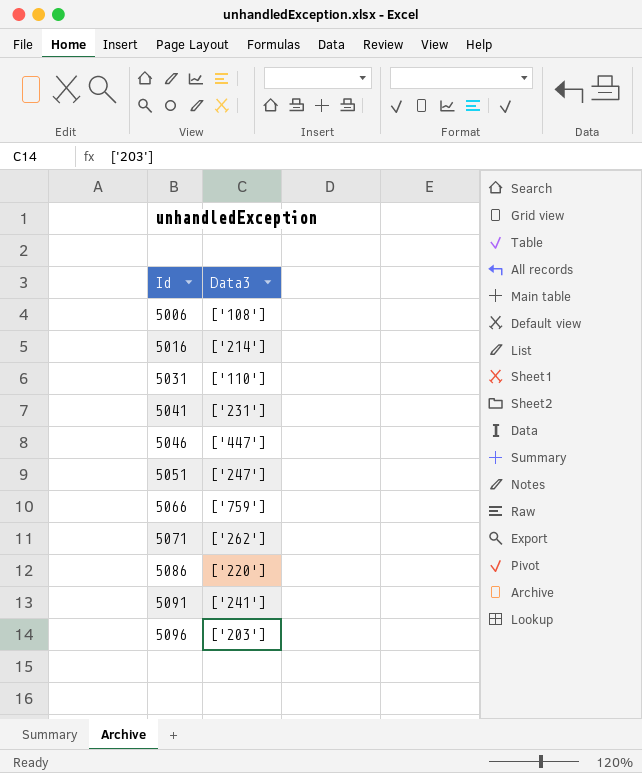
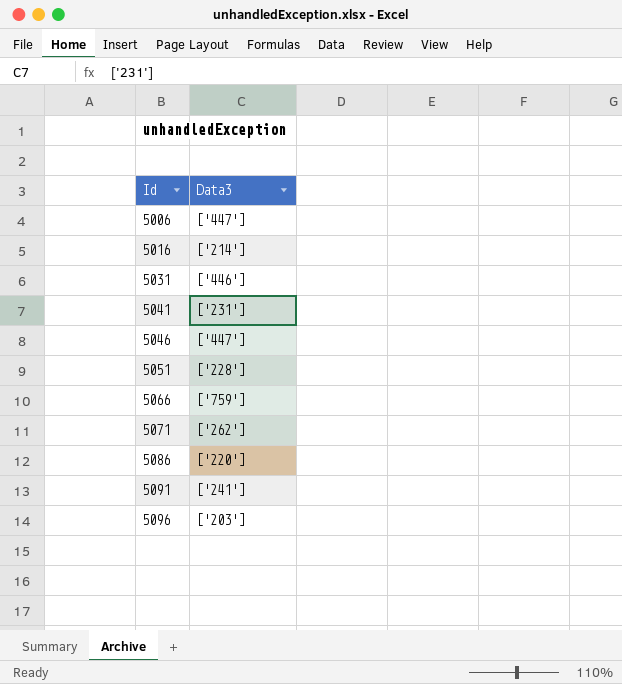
5006 | Data3: ['108'] -> ['447']
5031 | Data3: ['110'] -> ['446']
5051 | Data3: ['247'] -> ['228']

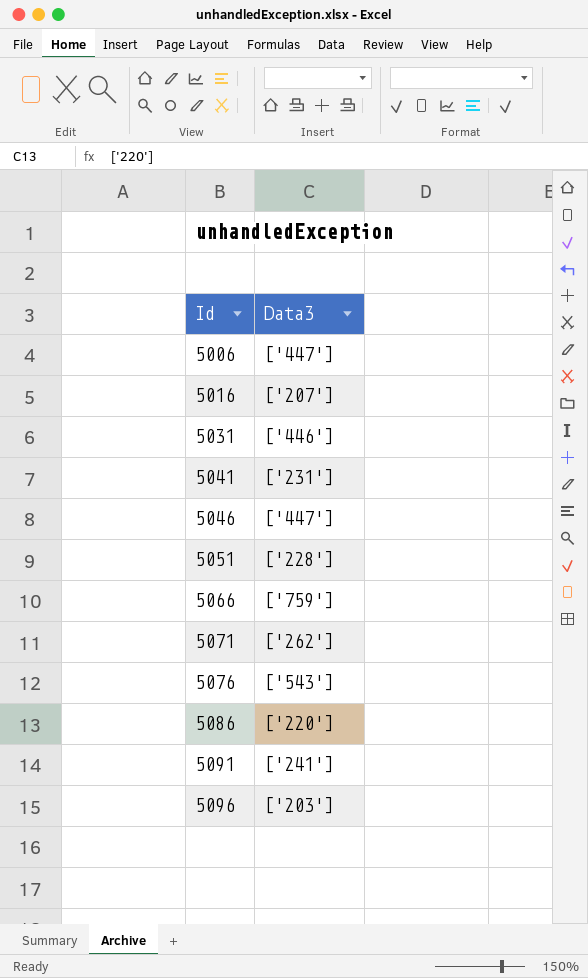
5016 | Data3: ['214'] -> ['207']
row 5076: none -> ['543']

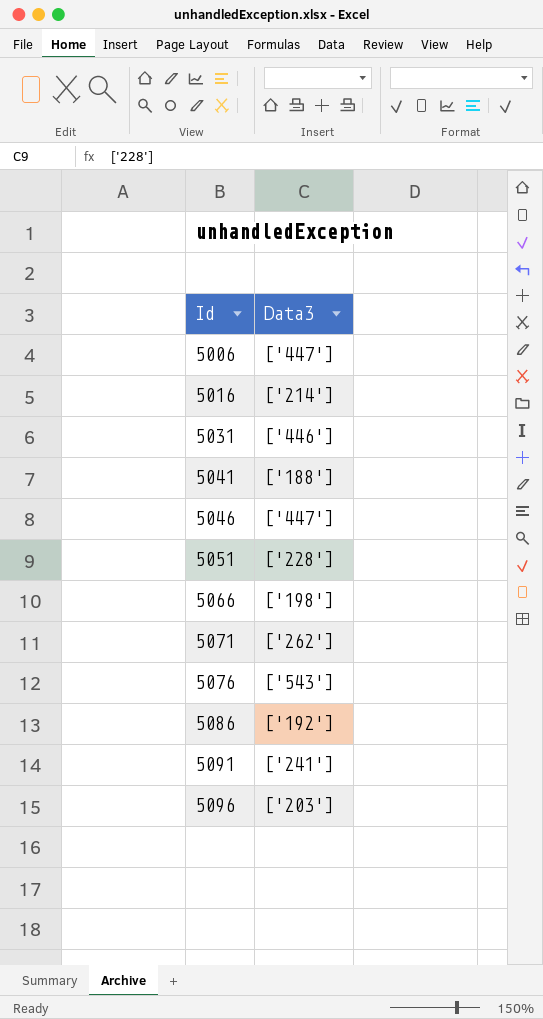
5016 | Data3: ['207'] -> ['214']
5041 | Data3: ['231'] -> ['188']
5066 | Data3: ['759'] -> ['198']
5086 | Data3: ['220'] -> ['192']

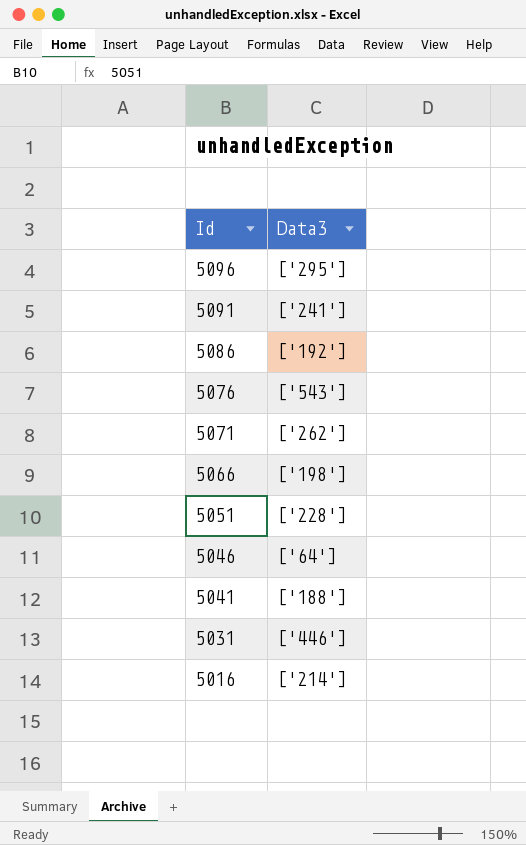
row order: Id ascending -> Id descending
row 5006: ['447'] -> none
5096 | Data3: ['203'] -> ['295']
5046 | Data3: ['447'] -> ['64']

